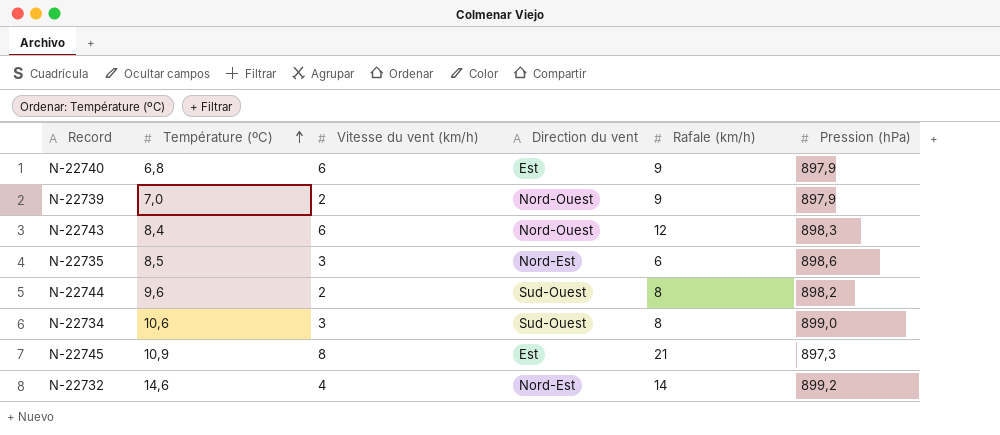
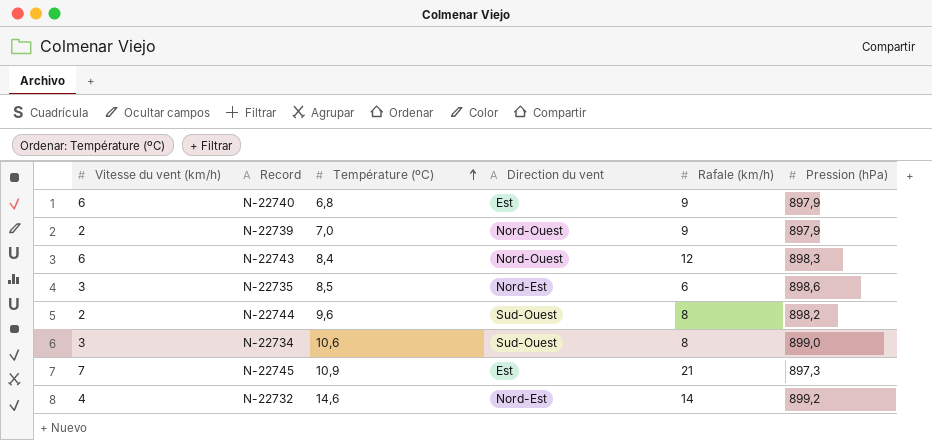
column Vitesse du vent (km/h) | position: 3 -> 1
N-22745 | Vitesse du vent (km/h): 8 -> 7

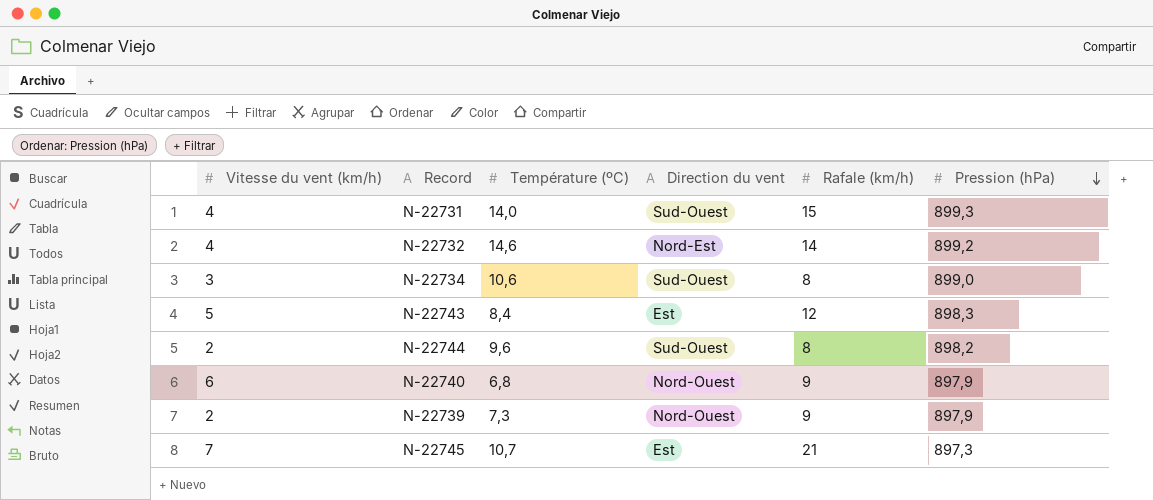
row order: Température (ºC) ascending -> Pression (hPa) descending
row N-22735: 3 | 8,5 | Nord-Est | 6 | 898,6 -> none
row N-22731: none -> 4 | 14,0 | Sud-Ouest | 15 | 899,3
N-22743 | Vitesse du vent (km/h): 6 -> 5
N-22743 | Direction du vent: Nord-Ouest -> Est
N-22740 | Direction du vent: Est -> Nord-Ouest
N-22739 | Température (ºC): 7,0 -> 7,3
N-22745 | Température (ºC): 10,9 -> 10,7

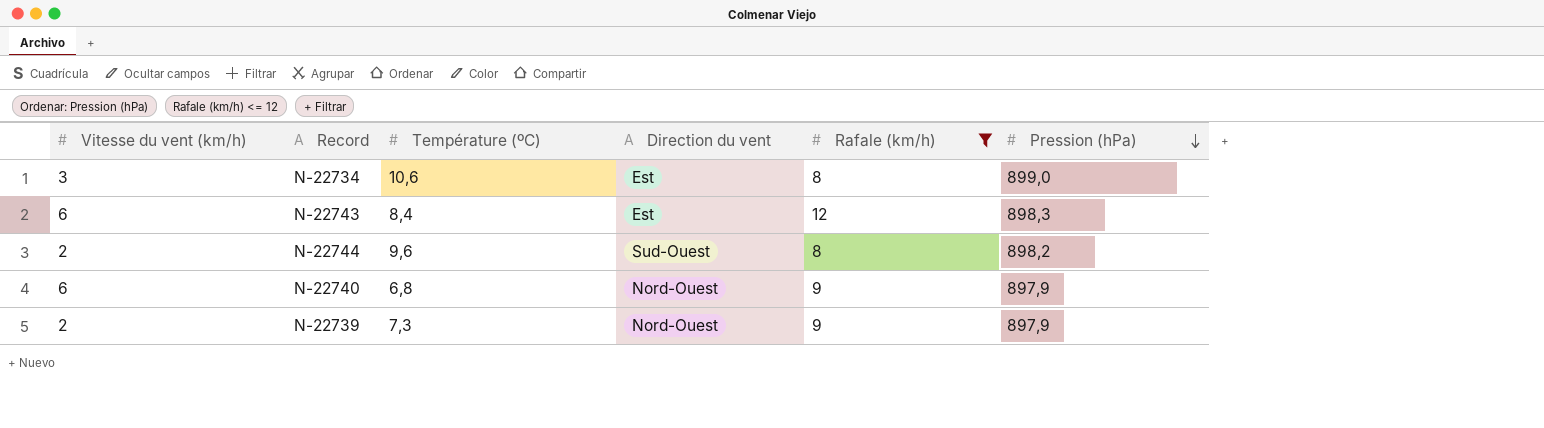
filter: none -> Rafale (km/h) <= 12
N-22734 | Direction du vent: Sud-Ouest -> Est
N-22743 | Vitesse du vent (km/h): 5 -> 6

